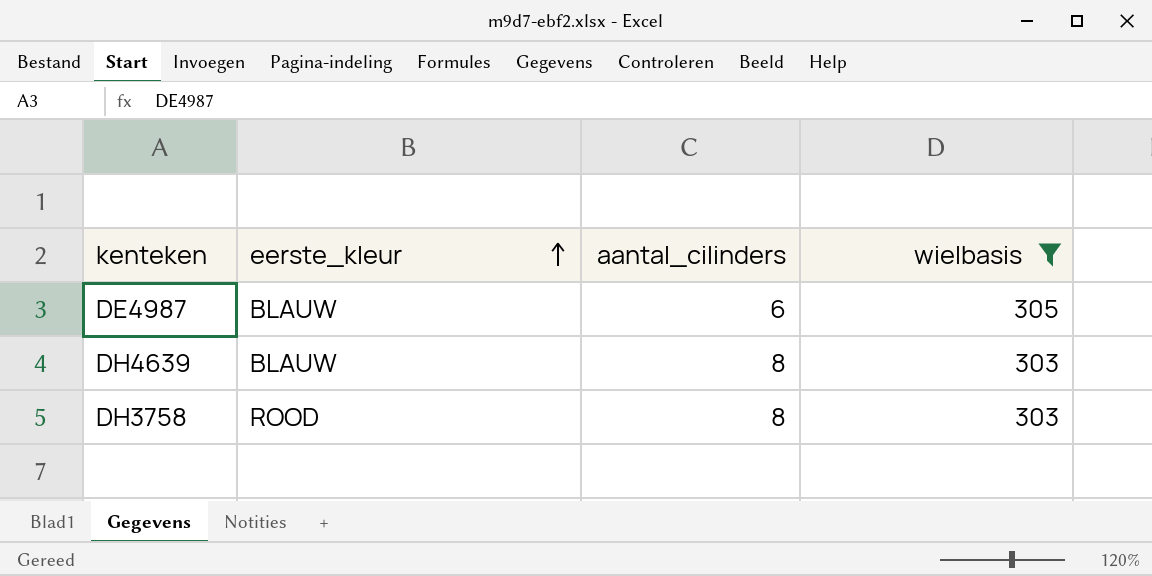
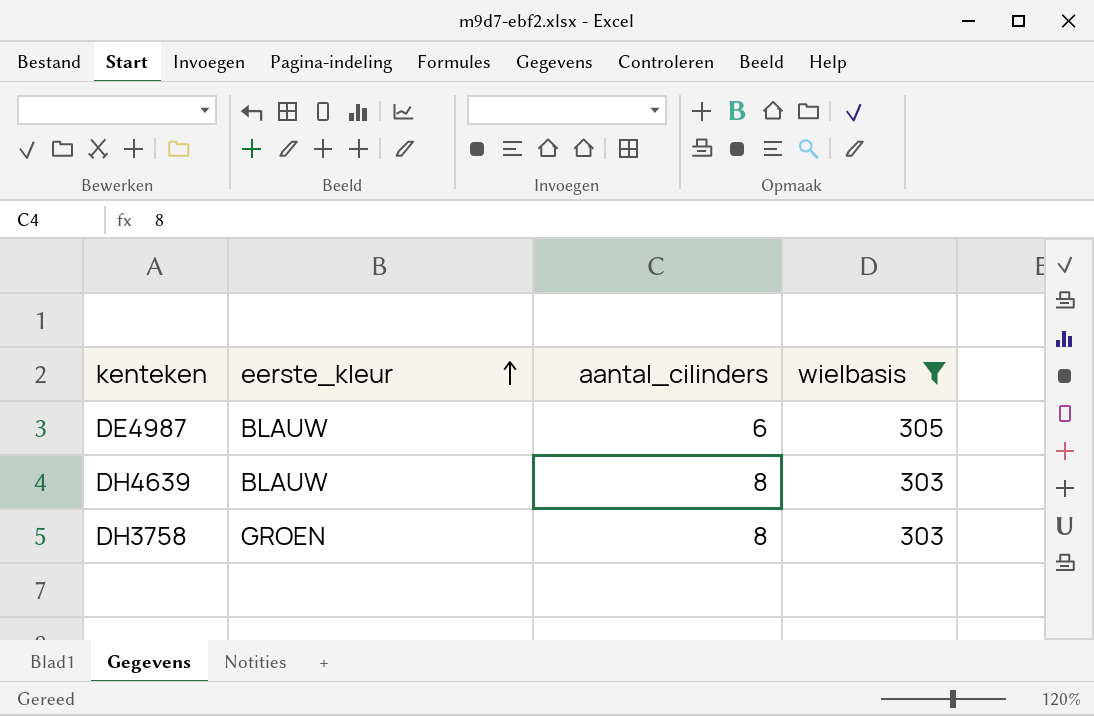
DH3758 | eerste_kleur: ROOD -> GROEN

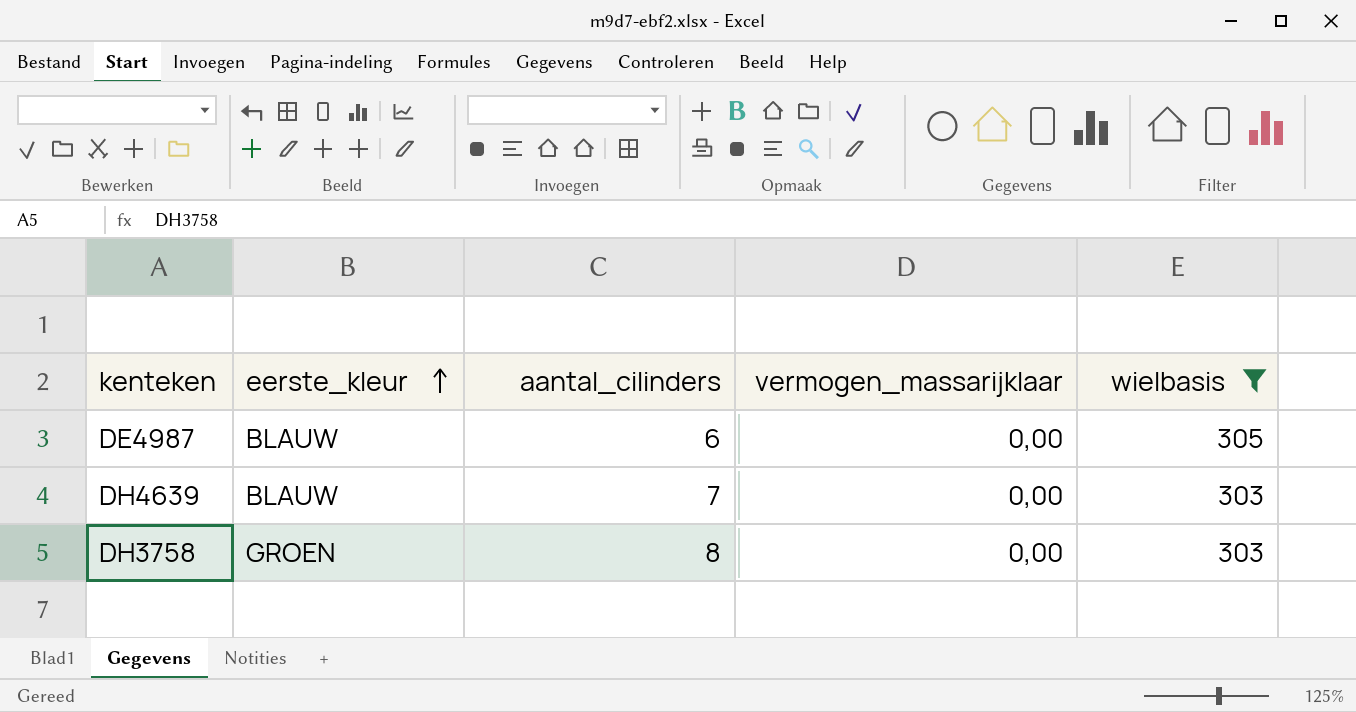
column vermogen_massarijklaar | position: none -> 4
DH4639 | aantal_cilinders: 8 -> 7

